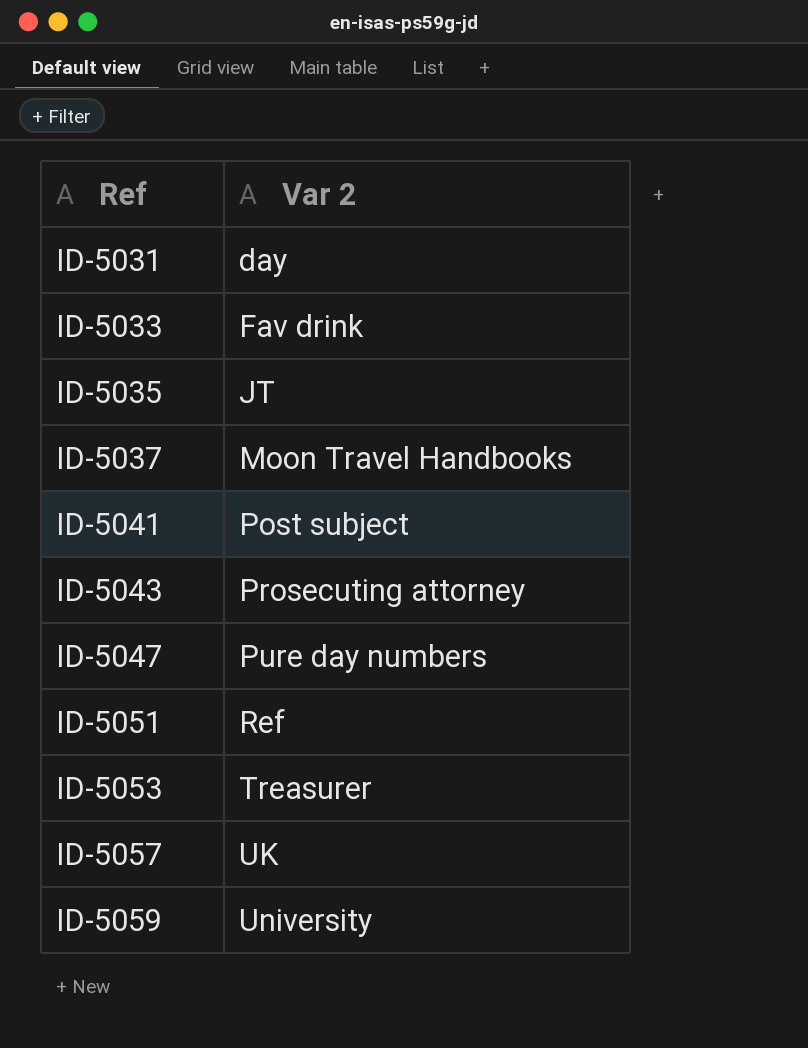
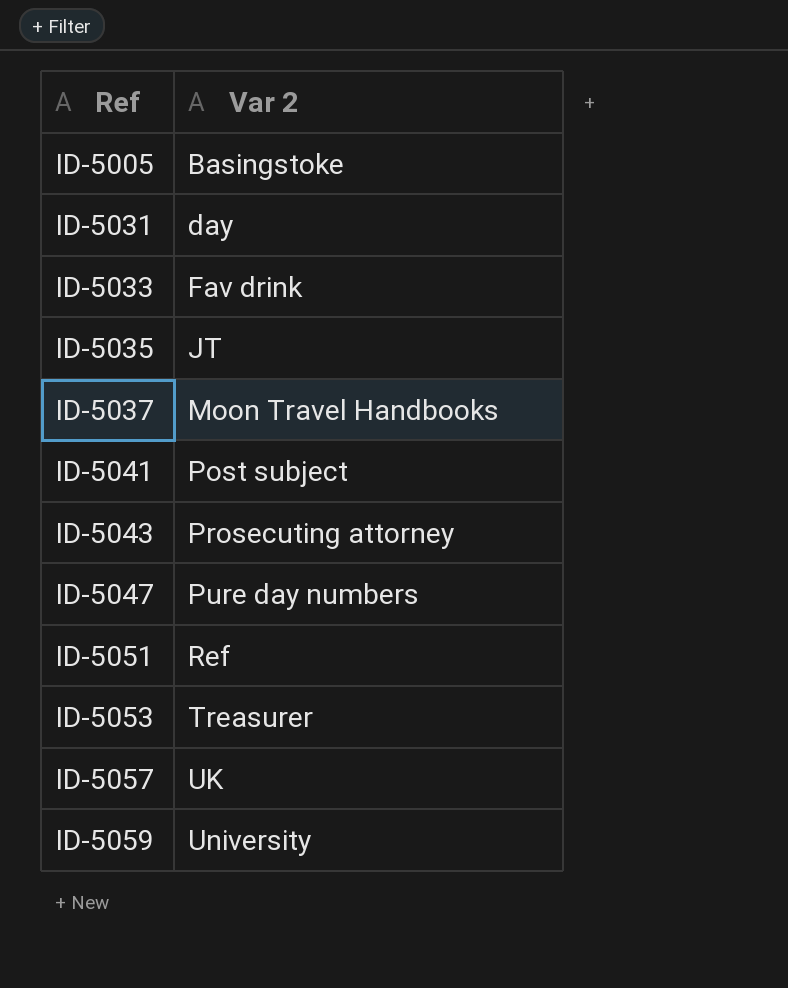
row ID-5005: none -> Basingstoke

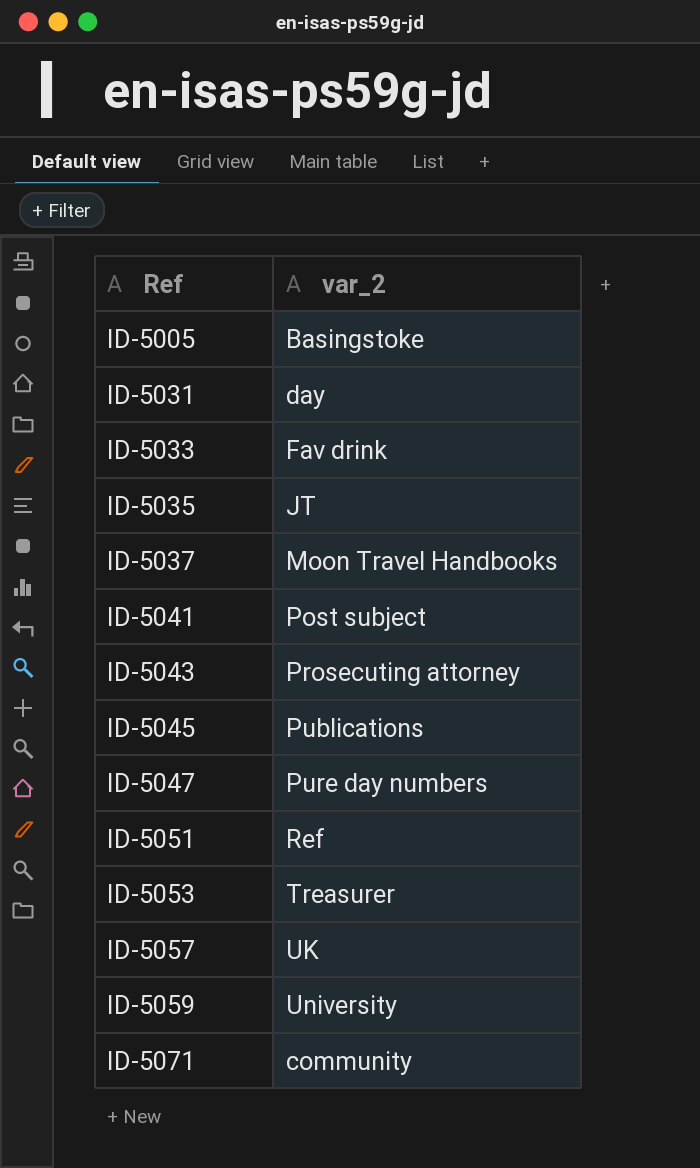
column name: Var 2 -> var_2
row ID-5045: none -> Publications
row ID-5071: none -> community

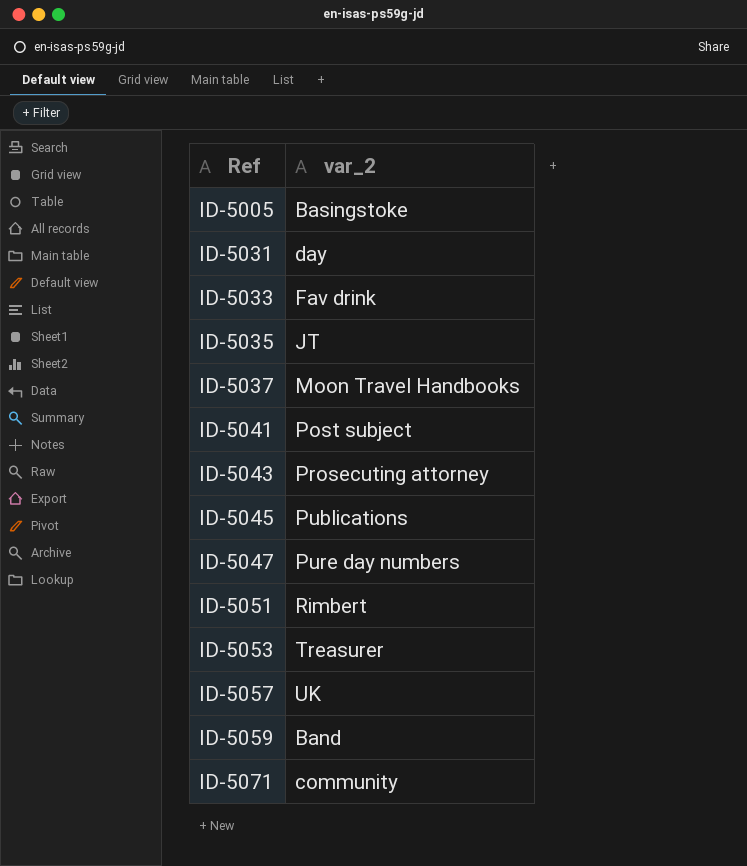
ID-5051 | var_2: Ref -> Rimbert
ID-5059 | var_2: University -> Band

